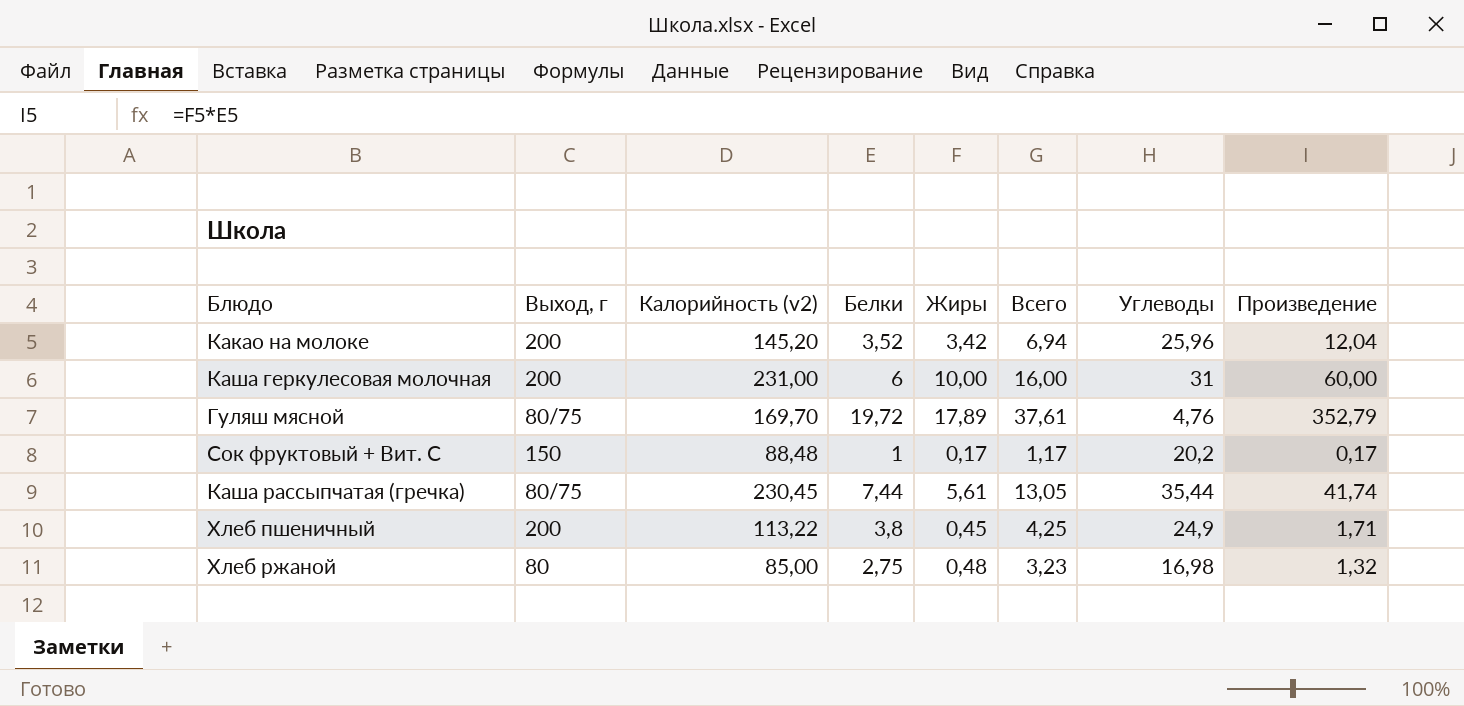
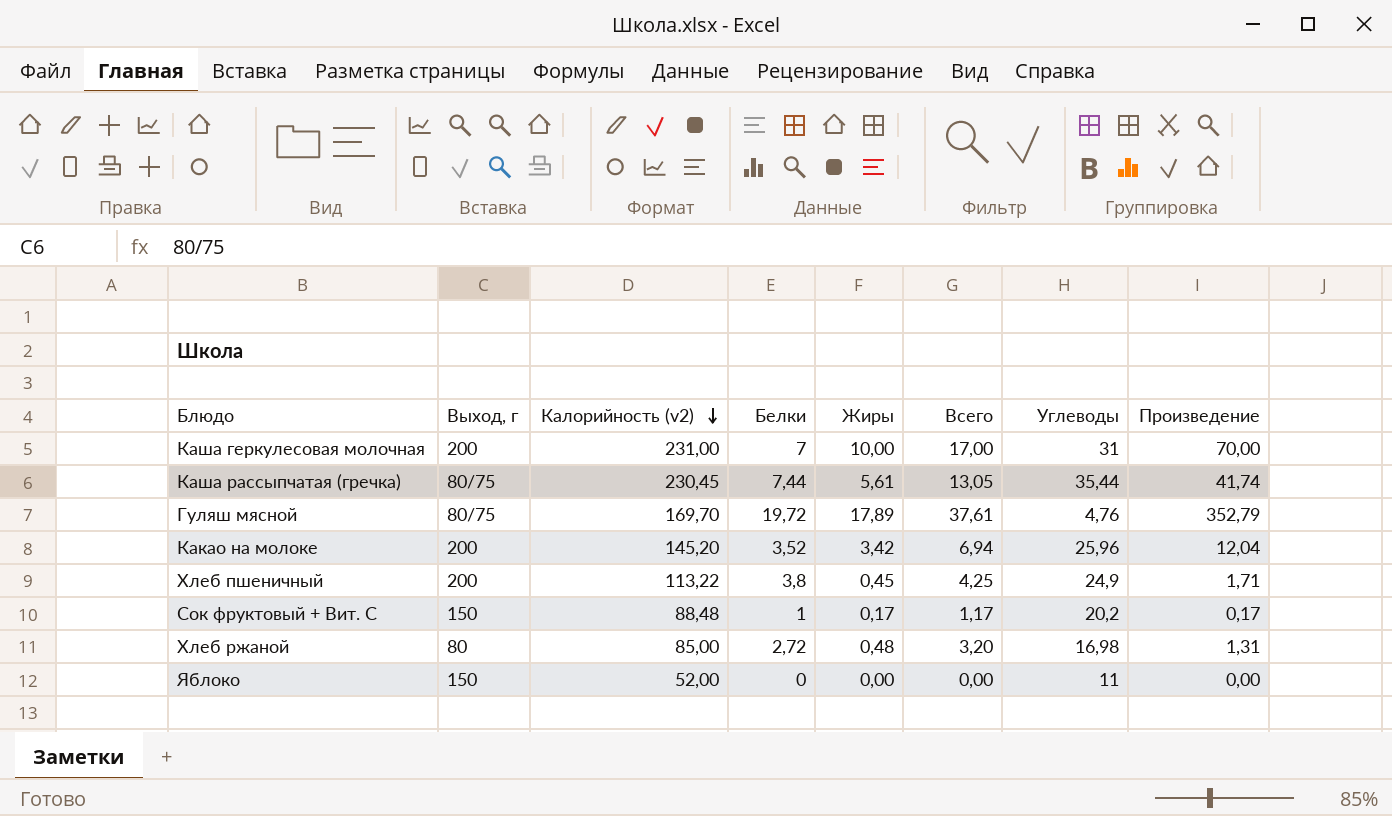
row order: none -> Калорийность (v2) descending
Каша геркулесовая молочная | Белки: 6 -> 7
Каша геркулесовая молочная | Всего: 16,00 -> 17,00
Каша геркулесовая молочная | Произведение: 60,00 -> 70,00
Хлеб ржаной | Белки: 2,75 -> 2,72
Хлеб ржаной | Всего: 3,23 -> 3,20
Хлеб ржаной | Произведение: 1,32 -> 1,31
row Яблоко: none -> 150 | 52,00 | 0 | 0,00 | 0,00 | 11 | 0,00

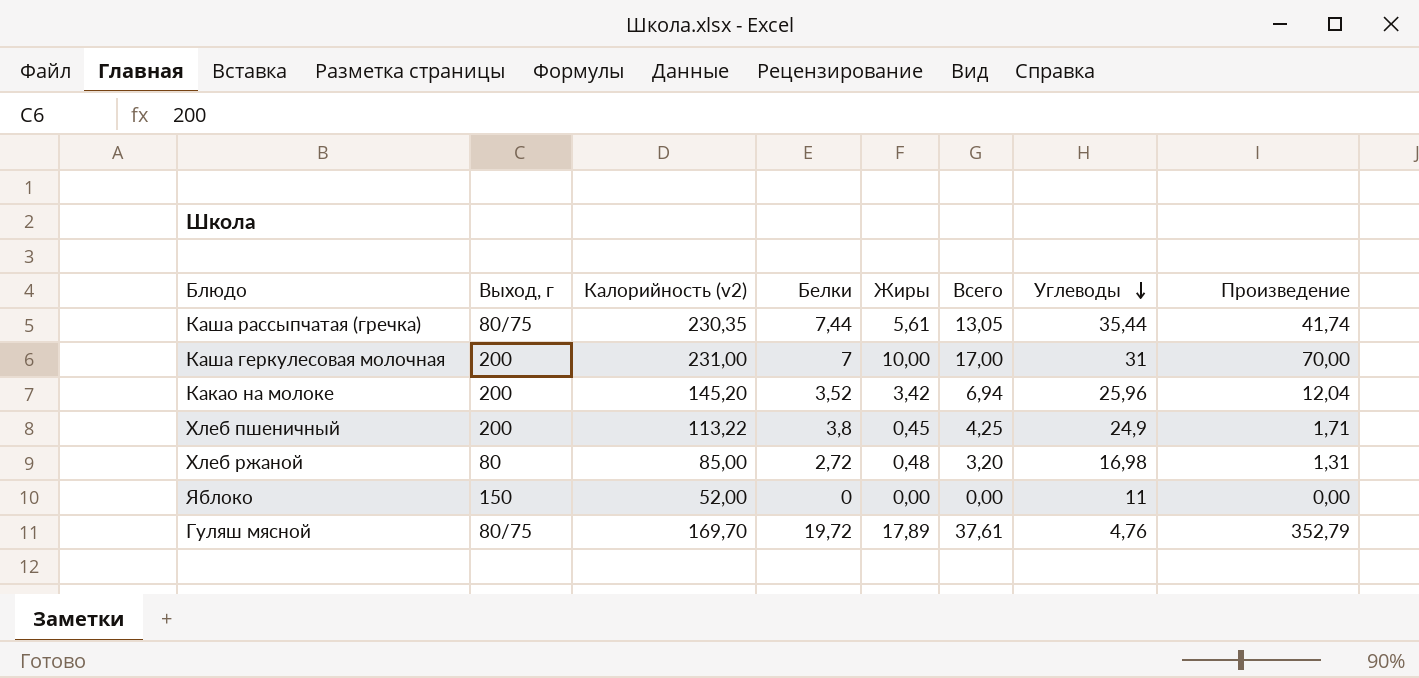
row order: Калорийность (v2) descending -> Углеводы descending
row Сок фруктовый + Вит. С: 150 | 88,48 | 1 | 0,17 | 1,17 | 20,2 | 0,17 -> none
Каша рассыпчатая (гречка) | Калорийность (v2): 230,45 -> 230,35

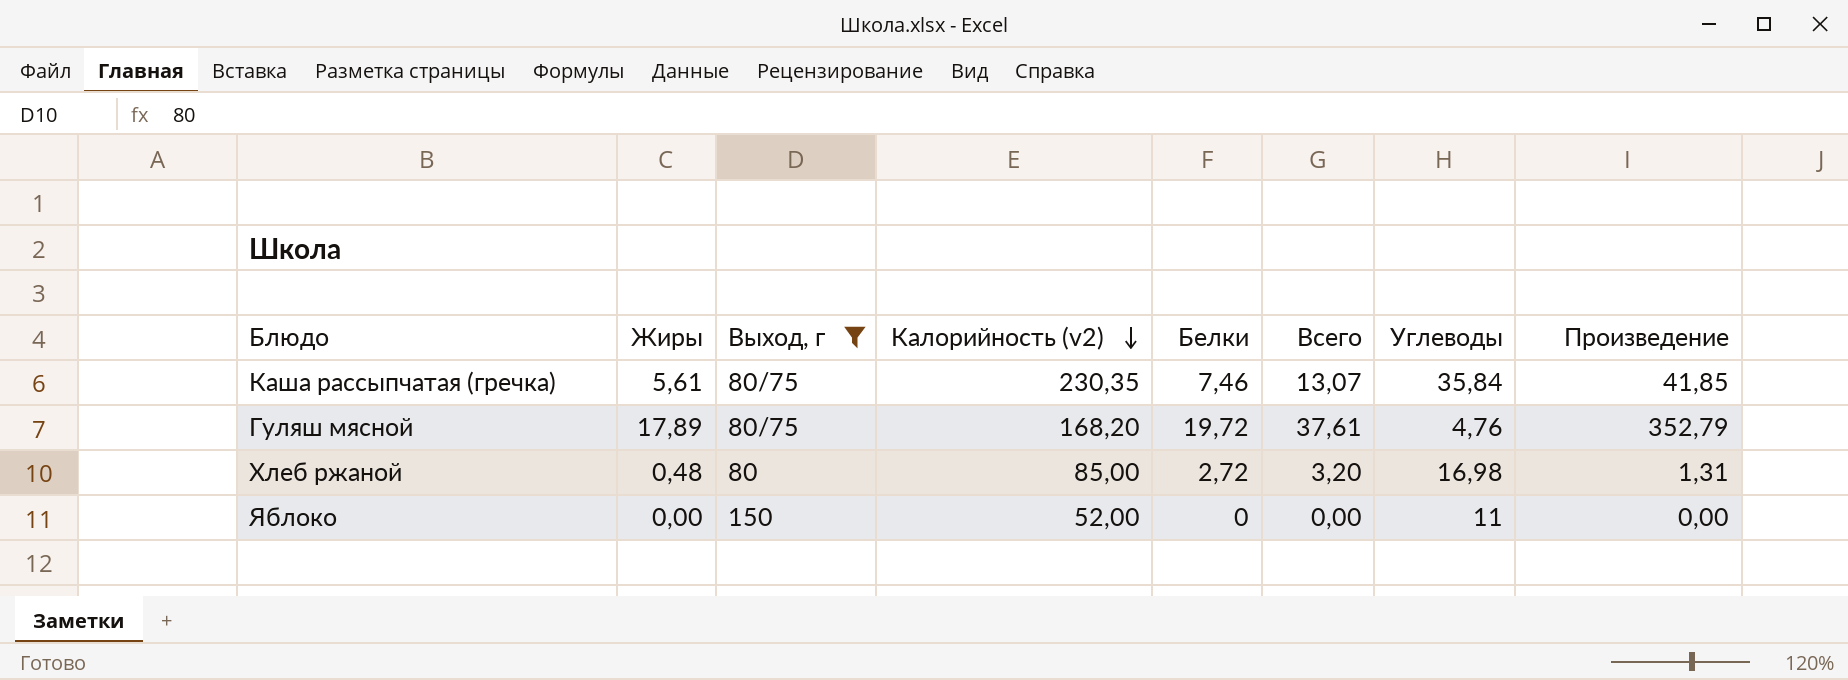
filter: none -> Выход, г != 200
row order: Углеводы descending -> Калорийность (v2) descending
column Жиры | position: 5 -> 2
Каша рассыпчатая (гречка) | Белки: 7,44 -> 7,46
Каша рассыпчатая (гречка) | Всего: 13,05 -> 13,07
Каша рассыпчатая (гречка) | Углеводы: 35,44 -> 35,84
Каша рассыпчатая (гречка) | Произведение: 41,74 -> 41,85
Гуляш мясной | Калорийность (v2): 169,70 -> 168,20

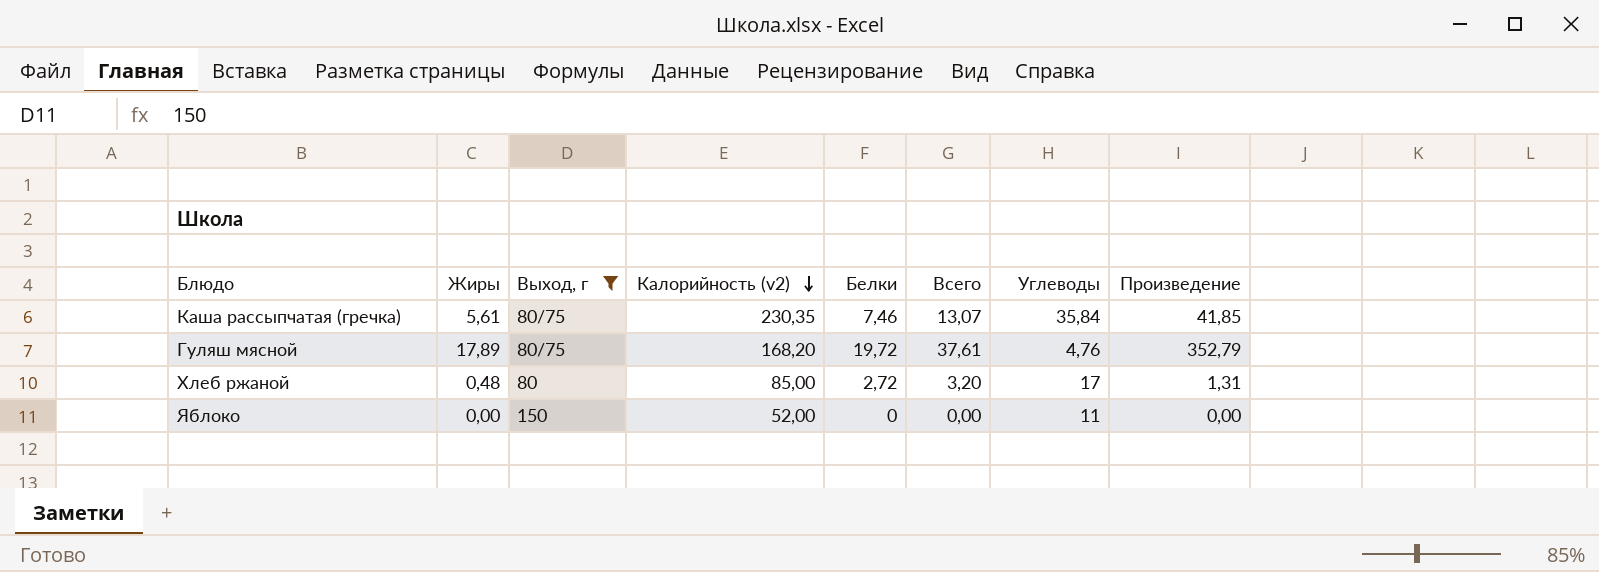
Хлеб ржаной | Углеводы: 16,98 -> 17

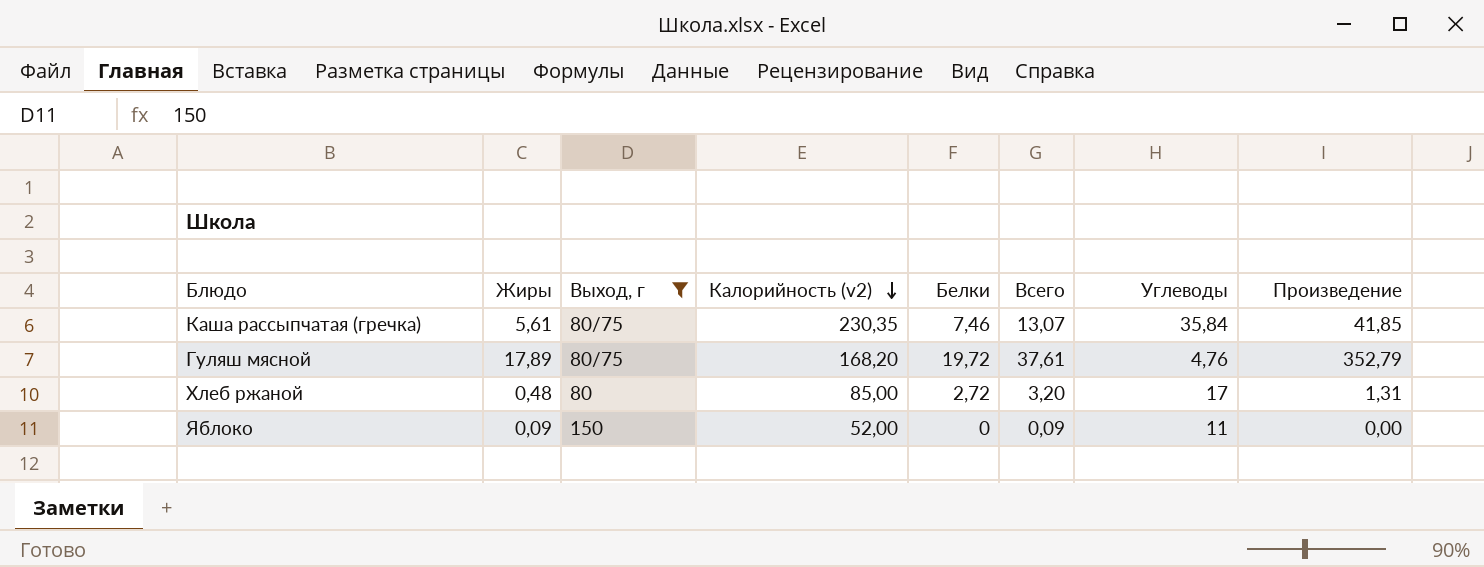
Яблоко | Жиры: 0,00 -> 0,09
Яблоко | Всего: 0,00 -> 0,09

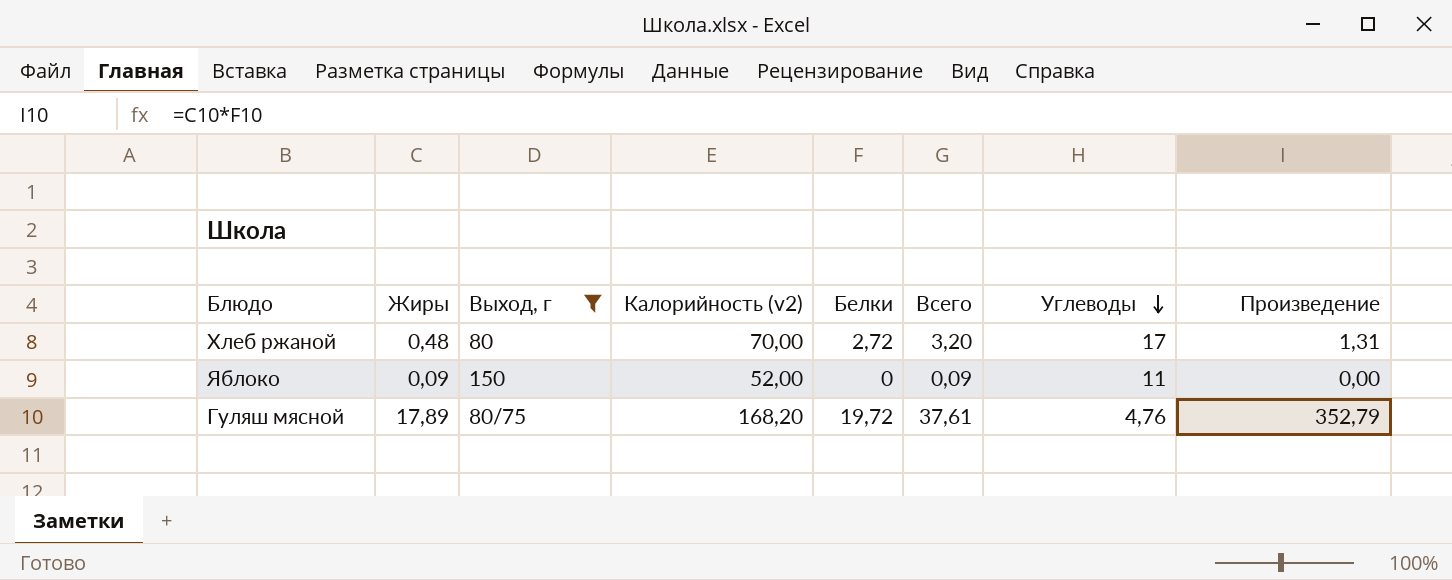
row order: Калорийность (v2) descending -> Углеводы descending
row Каша рассыпчатая (гречка): 5,61 | 80/75 | 230,35 | 7,46 | 13,07 | 35,84 | 41,85 -> none
Хлеб ржаной | Калорийность (v2): 85,00 -> 70,00

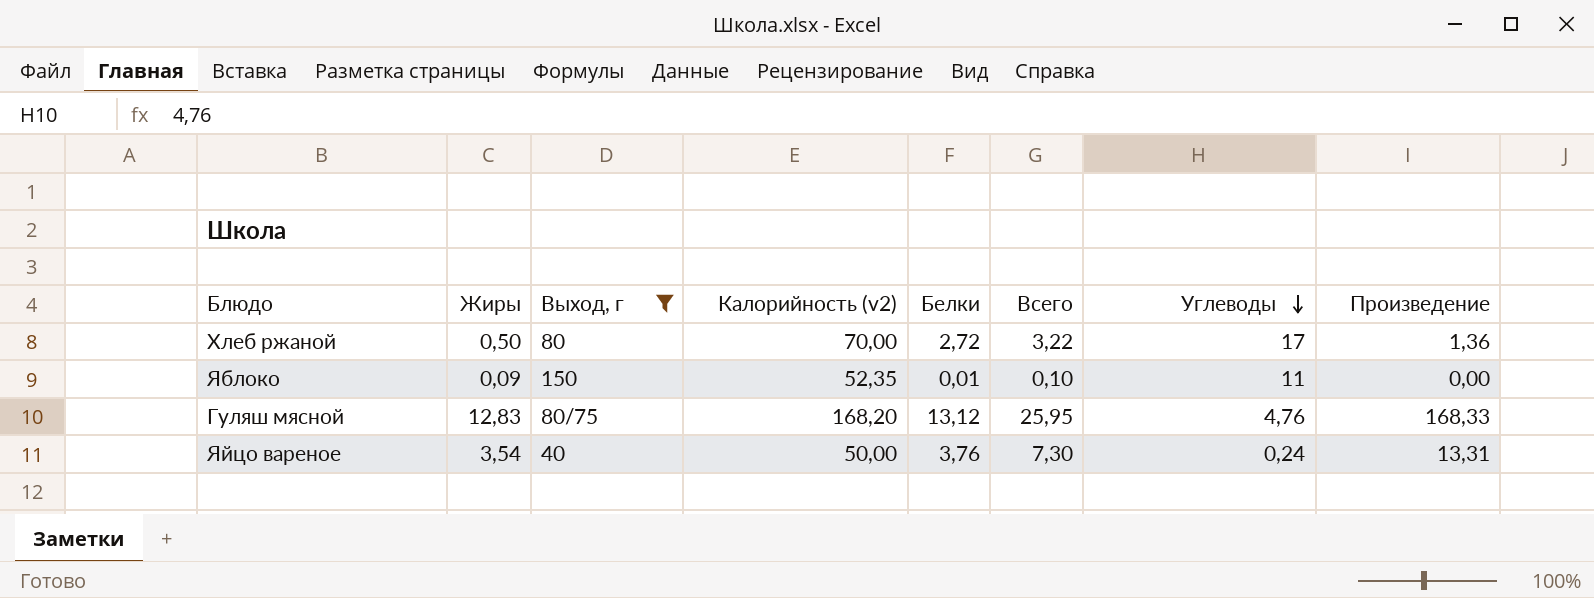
Хлеб ржаной | Жиры: 0,48 -> 0,50
Хлеб ржаной | Всего: 3,20 -> 3,22
Хлеб ржаной | Произведение: 1,31 -> 1,36
Яблоко | Калорийность (v2): 52,00 -> 52,35
Яблоко | Белки: 0 -> 0,01
Яблоко | Всего: 0,09 -> 0,10
Гуляш мясной | Жиры: 17,89 -> 12,83
Гуляш мясной | Белки: 19,72 -> 13,12
Гуляш мясной | Всего: 37,61 -> 25,95
Гуляш мясной | Произведение: 352,79 -> 168,33
row Яйцо вареное: none -> 3,54 | 40 | 50,00 | 3,76 | 7,30 | 0,24 | 13,31

